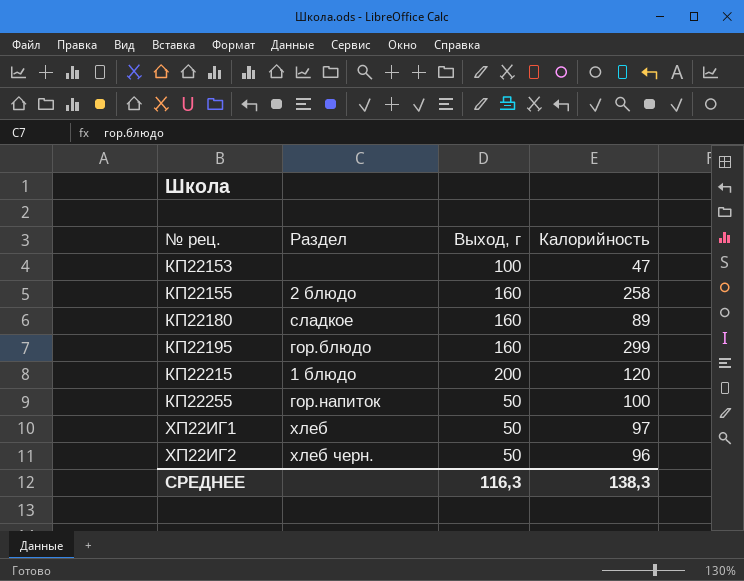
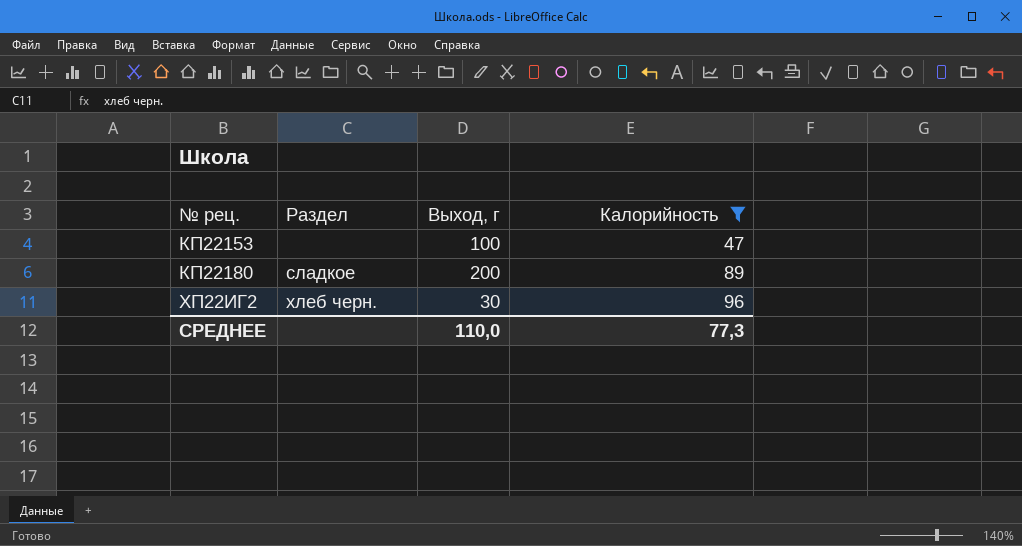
filter: none -> Калорийность <= 96
КП22180 | Выход, г: 160 -> 200
ХП22ИГ2 | Выход, г: 50 -> 30
СРЕДНЕЕ | Выход, г: 116,3 -> 110,0
СРЕДНЕЕ | Калорийность: 138,3 -> 77,3

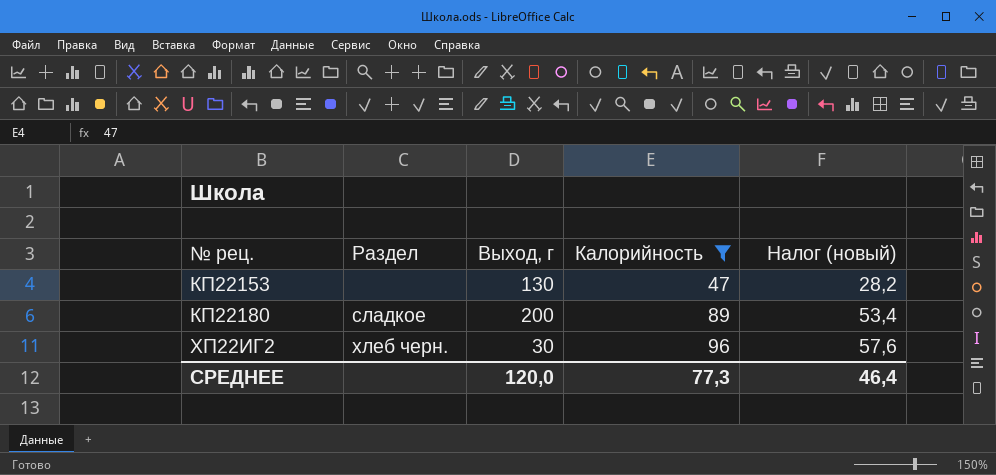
column Налог (новый) | formula: none -> [Калорийность] * 0,6
КП22153 | Выход, г: 100 -> 130
СРЕДНЕЕ | Выход, г: 110,0 -> 120,0

